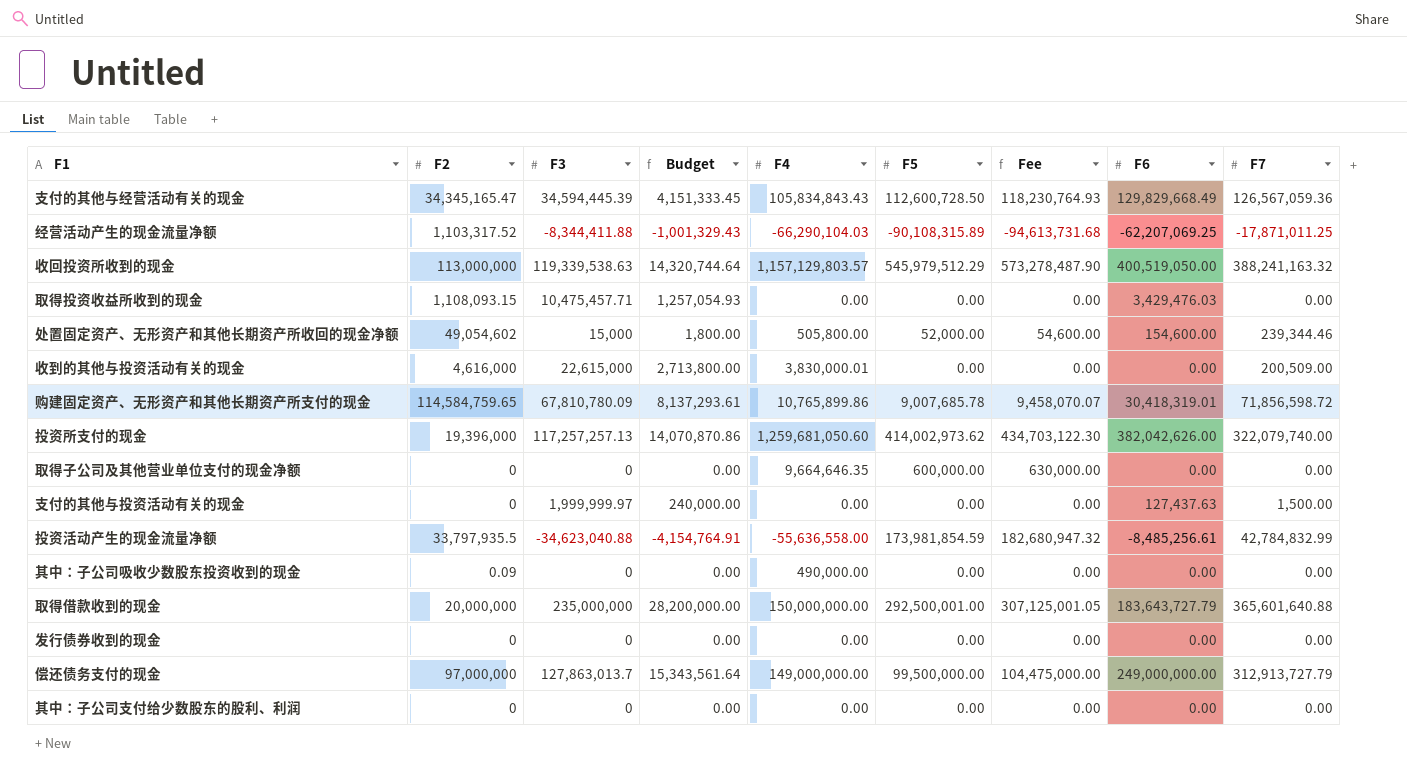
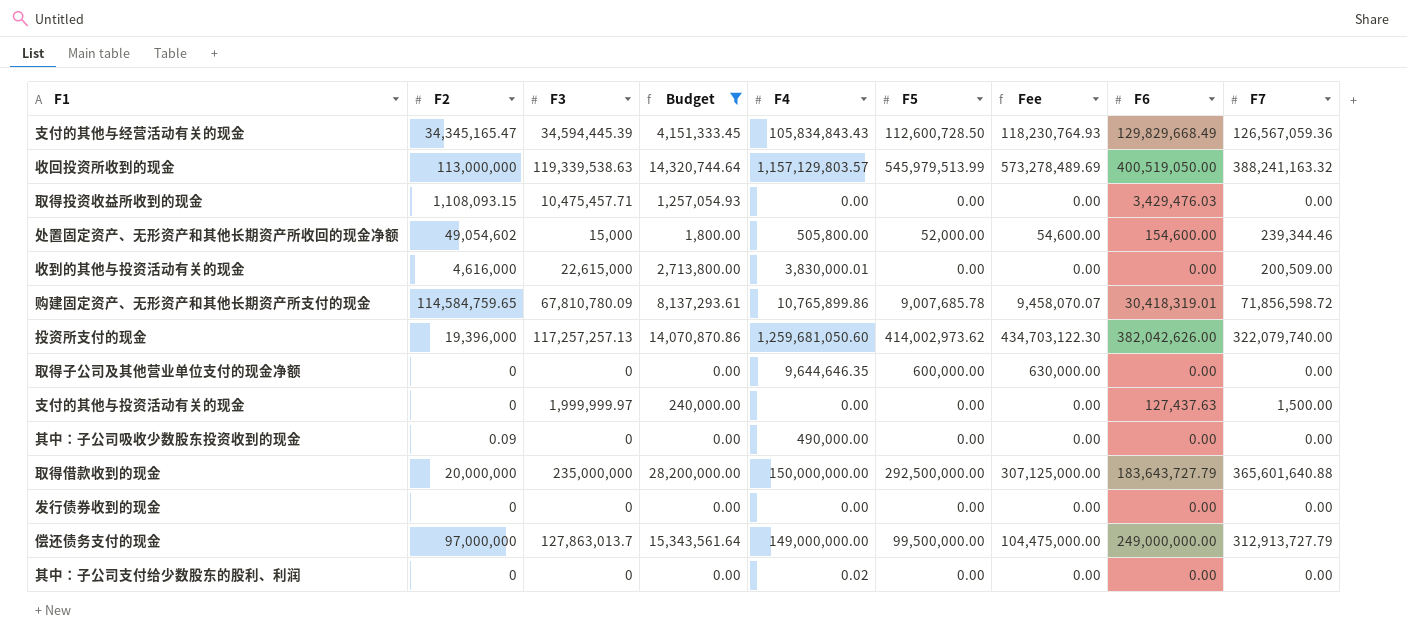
filter: none -> Budget >= 0.00
收回投资所收到的现金 | F5: 545,979,512.29 -> 545,979,513.99
收回投资所收到的现金 | Fee: 573,278,487.90 -> 573,278,489.69
取得子公司及其他营业单位支付的现金净额 | F4: 9,664,646.35 -> 9,644,646.35
取得借款收到的现金 | F5: 292,500,001.00 -> 292,500,000.00
取得借款收到的现金 | Fee: 307,125,001.05 -> 307,125,000.00
其中：子公司支付给少数股东的股利、利润 | F4: 0.00 -> 0.02

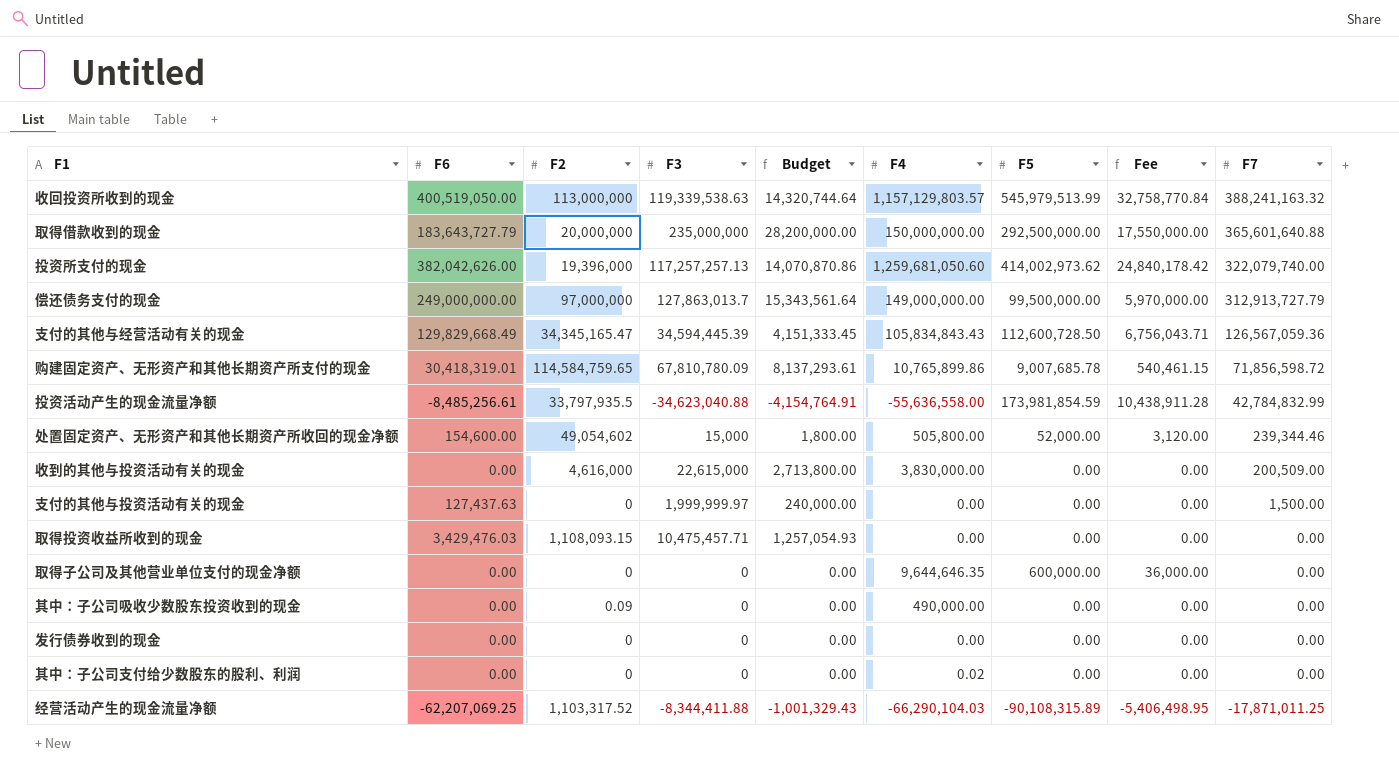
filter: Budget >= 0.00 -> none
row order: none -> F7 descending
column F6 | position: 8 -> 2
column Fee | formula: [F5] * 1.05 -> [F5] * 0.06
收到的其他与投资活动有关的现金 | F4: 3,830,000.01 -> 3,830,000.00

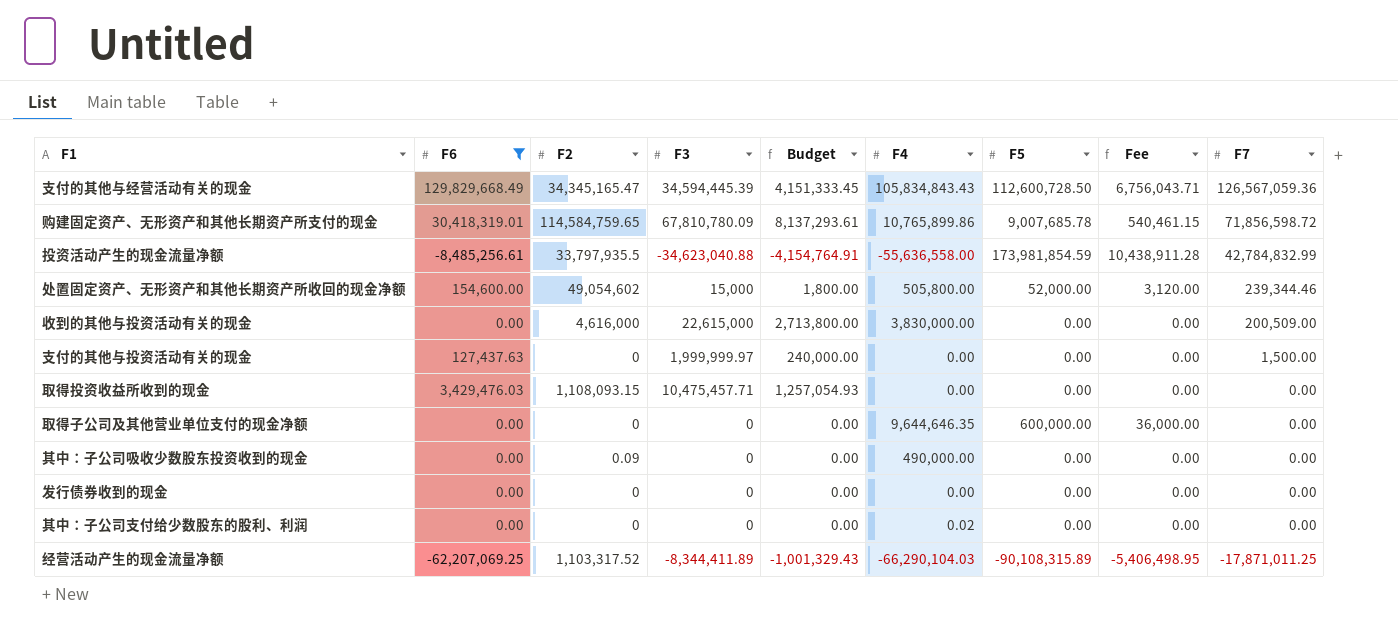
filter: none -> F6 <= 129,829,668.49
经营活动产生的现金流量净额 | F3: -8,344,411.88 -> -8,344,411.89

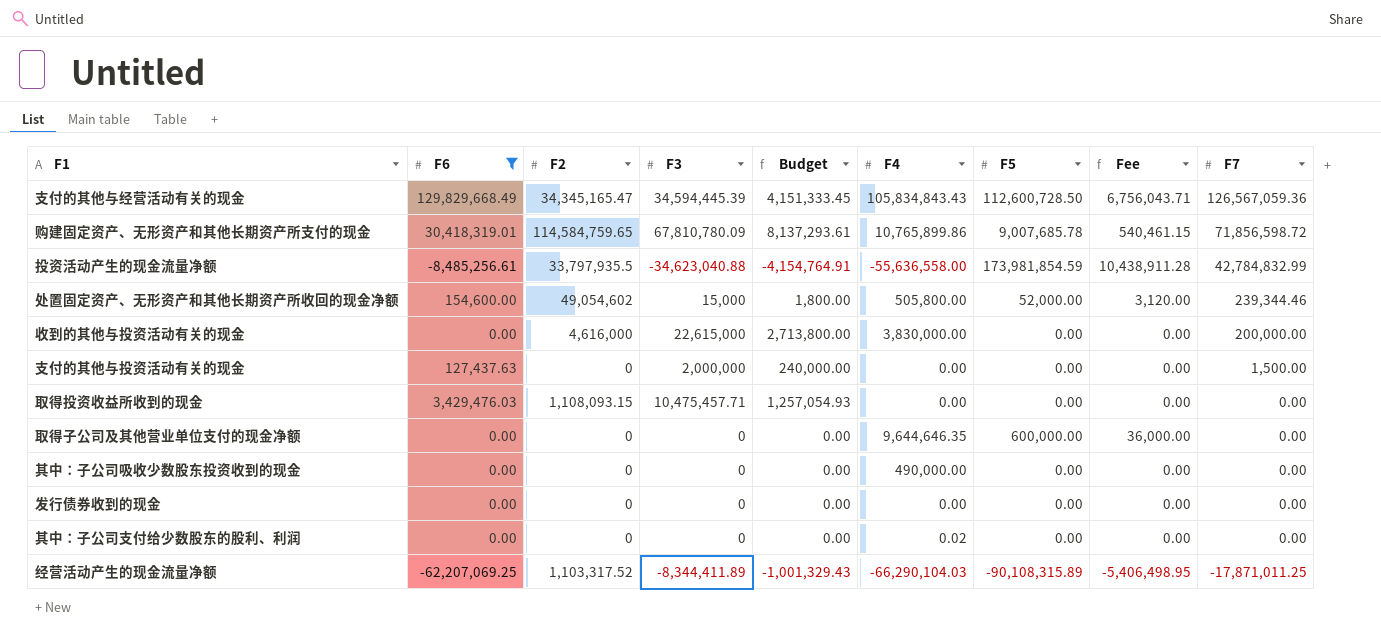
收到的其他与投资活动有关的现金 | F7: 200,509.00 -> 200,000.00
支付的其他与投资活动有关的现金 | F3: 1,999,999.97 -> 2,000,000
其中：子公司吸收少数股东投资收到的现金 | F2: 0.09 -> 0

